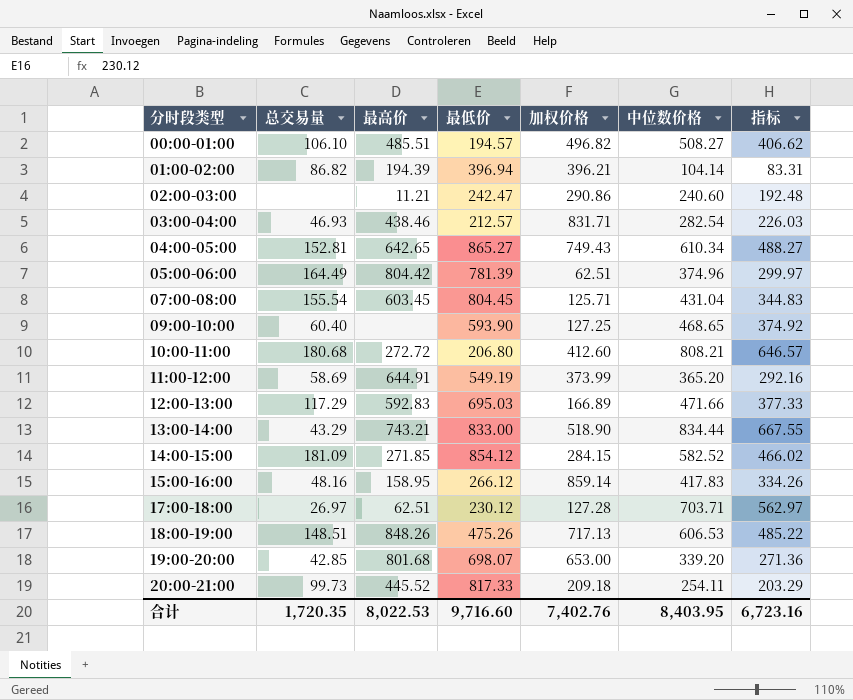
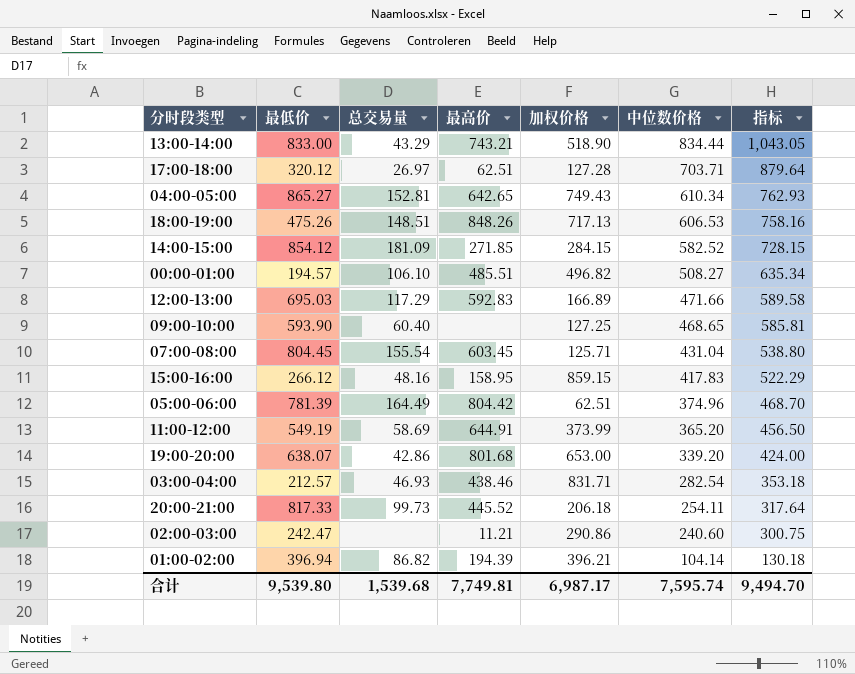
row order: 分时段类型 ascending -> 中位数价格 descending
column 最低价 | position: 4 -> 2
column 指标 | formula: [中位数价格] * 0.8 -> [中位数价格] * 1.25
row 10:00-11:00: 180.68 | 272.72 | 206.80 | 412.60 | 808.21 | 646.57 -> none
17:00-18:00 | 最低价: 230.12 -> 320.12
15:00-16:00 | 加权价格: 859.14 -> 859.15
19:00-20:00 | 最低价: 698.07 -> 638.07
19:00-20:00 | 总交易量: 42.85 -> 42.86
20:00-21:00 | 加权价格: 209.18 -> 206.18
合计 | 最低价: 9,716.60 -> 9,539.80
合计 | 总交易量: 1,720.35 -> 1,539.68
合计 | 最高价: 8,022.53 -> 7,749.81
合计 | 加权价格: 7,402.76 -> 6,987.17
合计 | 中位数价格: 8,403.95 -> 7,595.74
合计 | 指标: 6,723.16 -> 9,494.70

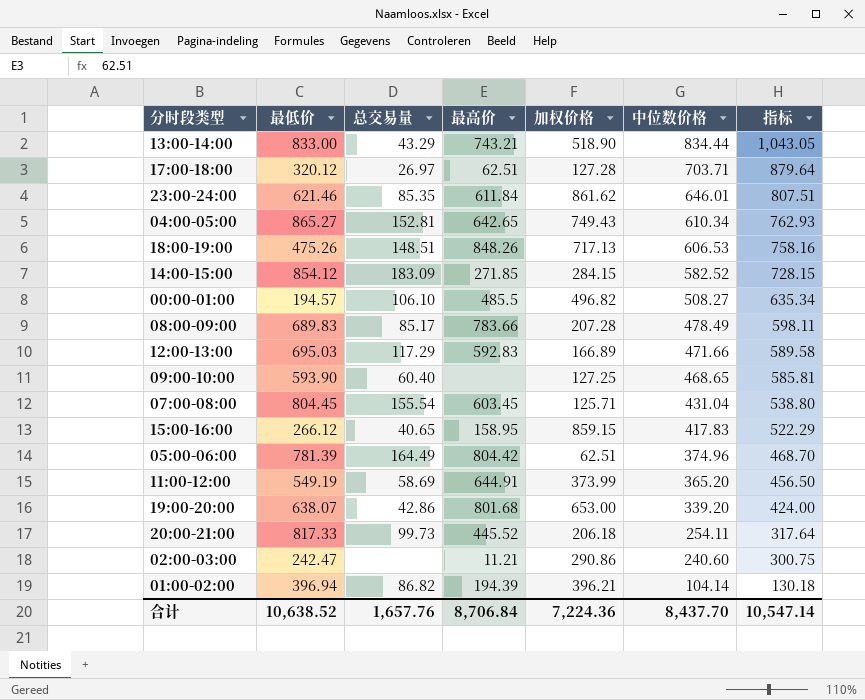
row 03:00-04:00: 212.57 | 46.93 | 438.46 | 831.71 | 282.54 | 353.18 -> none
row 23:00-24:00: none -> 621.46 | 85.35 | 611.84 | 861.62 | 646.01 | 807.51
14:00-15:00 | 总交易量: 181.09 -> 183.09
00:00-01:00 | 最高价: 485.51 -> 485.5
row 08:00-09:00: none -> 689.83 | 85.17 | 783.66 | 207.28 | 478.49 | 598.11
15:00-16:00 | 总交易量: 48.16 -> 40.65
合计 | 最低价: 9,539.80 -> 10,638.52
合计 | 总交易量: 1,539.68 -> 1,657.76
合计 | 最高价: 7,749.81 -> 8,706.84
合计 | 加权价格: 6,987.17 -> 7,224.36
合计 | 中位数价格: 7,595.74 -> 8,437.70
合计 | 指标: 9,494.70 -> 10,547.14

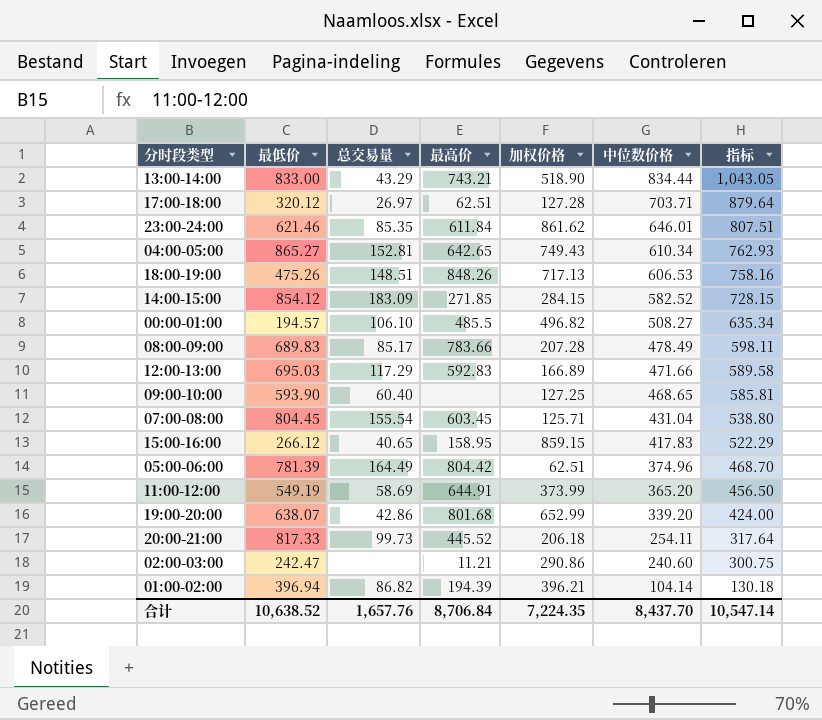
19:00-20:00 | 加权价格: 653.00 -> 652.99
合计 | 加权价格: 7,224.36 -> 7,224.35

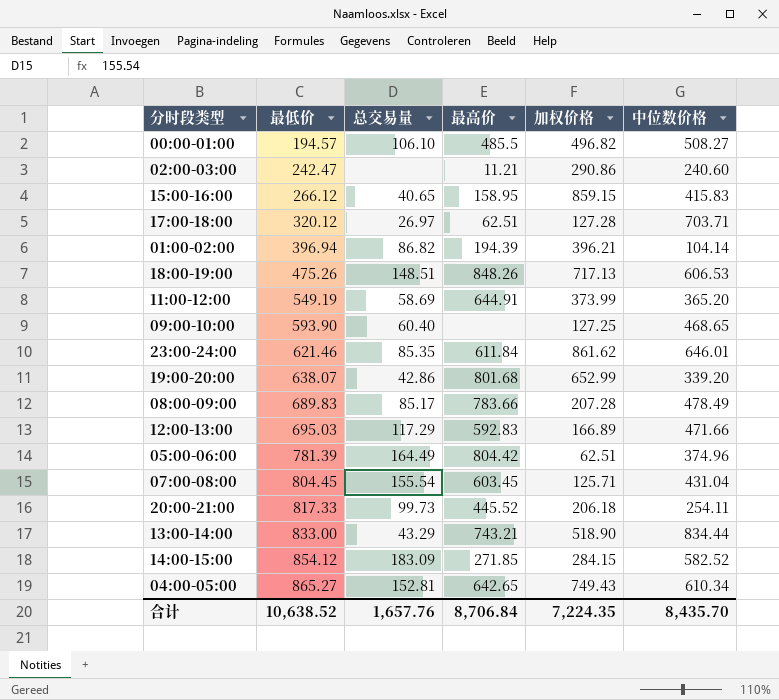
row order: 中位数价格 descending -> 最低价 ascending
column 指标 | formula: [中位数价格] * 1.25 -> none
15:00-16:00 | 中位数价格: 417.83 -> 415.83
合计 | 中位数价格: 8,437.70 -> 8,435.70

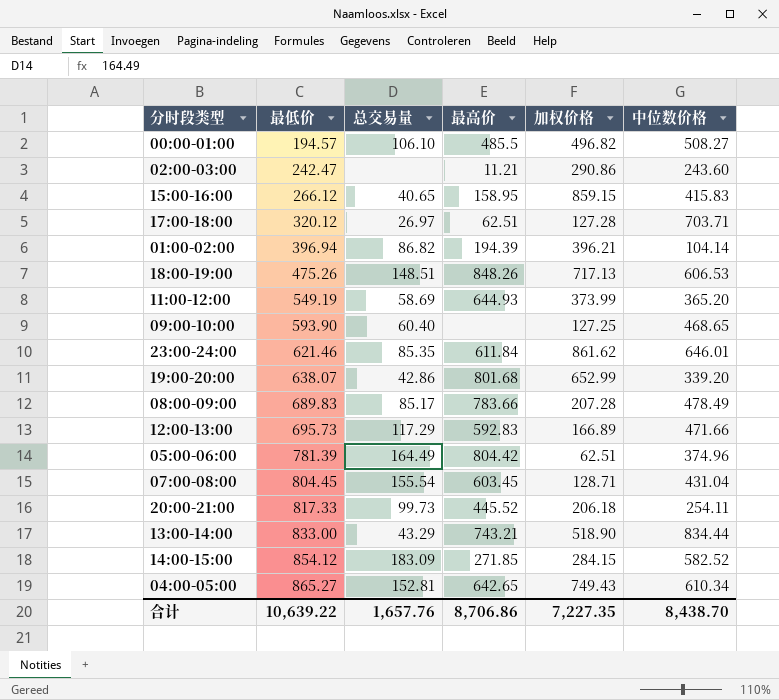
02:00-03:00 | 中位数价格: 240.60 -> 243.60
11:00-12:00 | 最高价: 644.91 -> 644.93
12:00-13:00 | 最低价: 695.03 -> 695.73
07:00-08:00 | 加权价格: 125.71 -> 128.71
合计 | 最低价: 10,638.52 -> 10,639.22
合计 | 最高价: 8,706.84 -> 8,706.86
合计 | 加权价格: 7,224.35 -> 7,227.35
合计 | 中位数价格: 8,435.70 -> 8,438.70

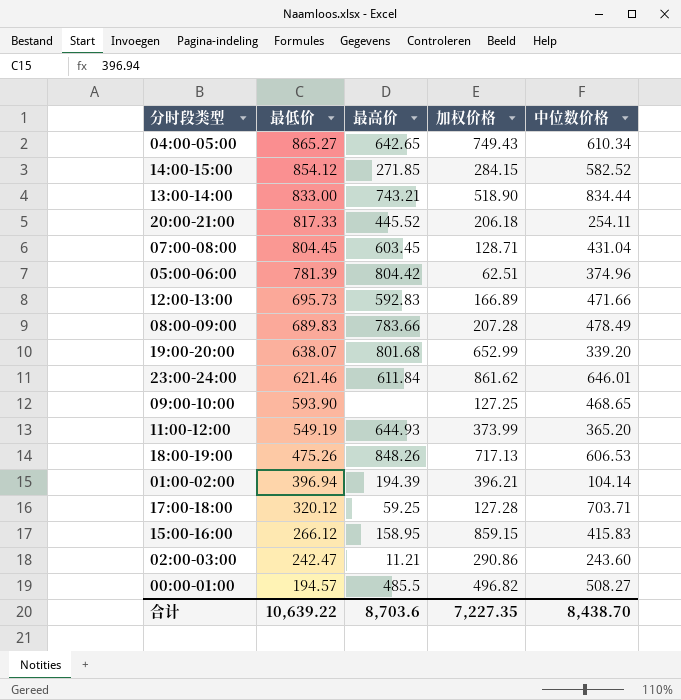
row order: 最低价 ascending -> 最低价 descending
column 总交易量 | position: 3 -> none
17:00-18:00 | 最高价: 62.51 -> 59.25
合计 | 最高价: 8,706.86 -> 8,703.6

